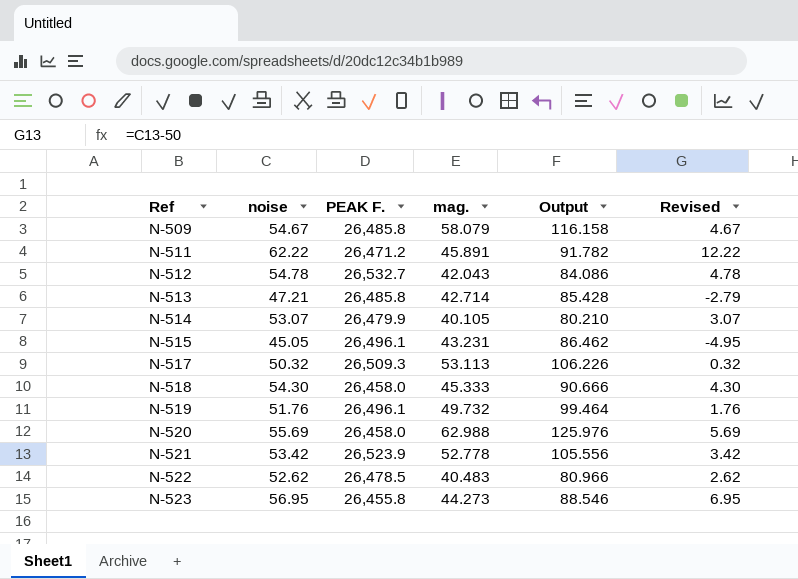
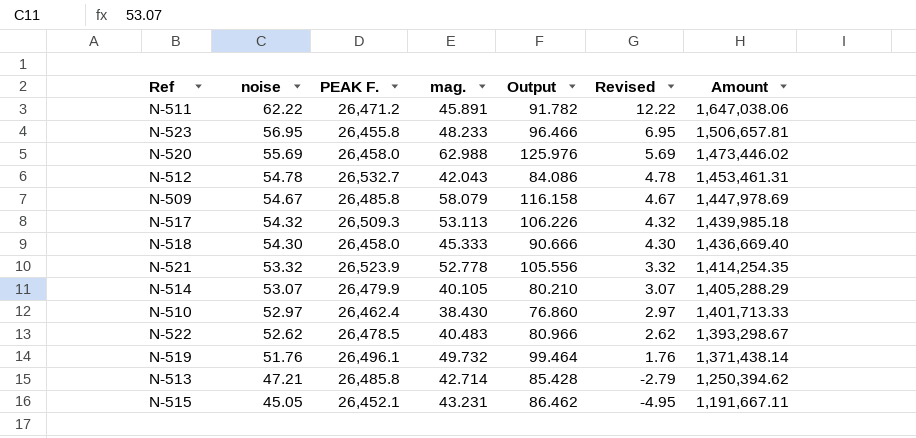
row order: Ref ascending -> noise descending
column Amount | formula: none -> [noise] * [PEAK F.]
N-523 | mag.: 44.273 -> 48.233
N-523 | Output: 88.546 -> 96.466
N-517 | noise: 50.32 -> 54.32
N-517 | Revised: 0.32 -> 4.32
N-521 | noise: 53.42 -> 53.32
N-521 | Revised: 3.42 -> 3.32
row N-510: none -> 52.97 | 26,462.4 | 38.430 | 76.860 | 2.97 | 1,401,713.33
N-515 | PEAK F.: 26,496.1 -> 26,452.1

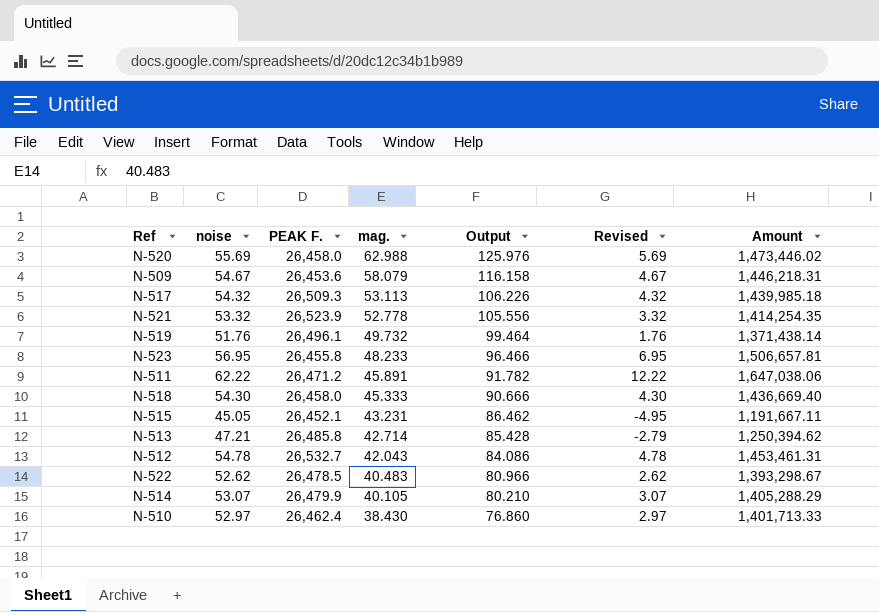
row order: noise descending -> mag. descending
N-509 | PEAK F.: 26,485.8 -> 26,453.6
N-509 | Amount: 1,447,978.69 -> 1,446,218.31

